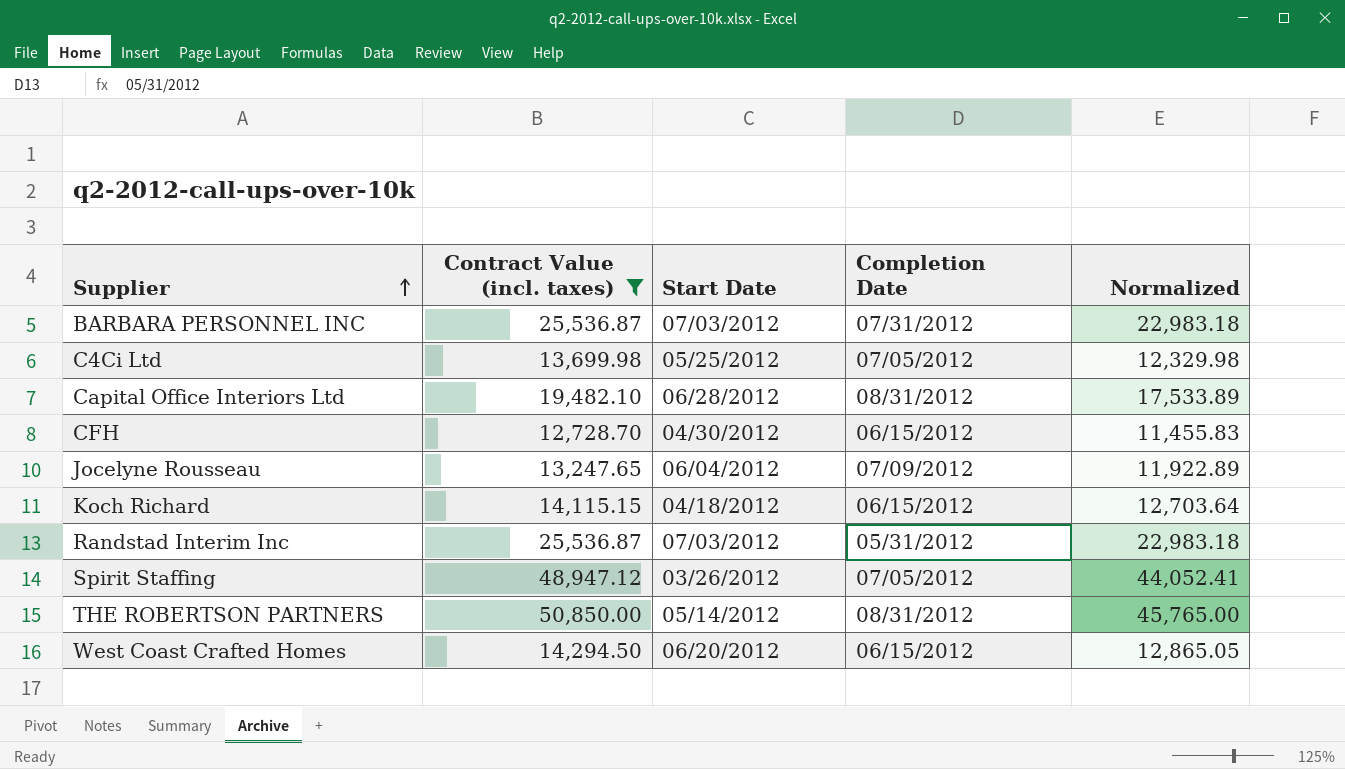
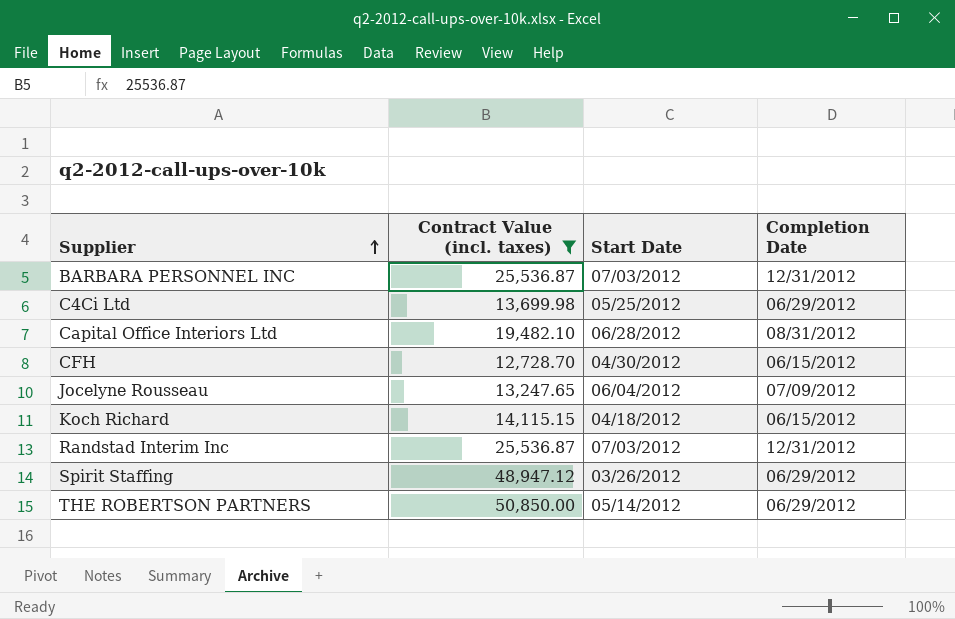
column Normalized | formula: [Contract Value (incl. taxes)] * 0.9 -> none
row West Coast Crafted Homes: 14,294.50 | 06/20/2012 | 06/15/2012 | 12,865.05 -> none
BARBARA PERSONNEL INC | Completion Date: 07/31/2012 -> 12/31/2012
C4Ci Ltd | Completion Date: 07/05/2012 -> 06/29/2012
Randstad Interim Inc | Completion Date: 05/31/2012 -> 12/31/2012
Spirit Staffing | Completion Date: 07/05/2012 -> 06/29/2012
THE ROBERTSON PARTNERS | Completion Date: 08/31/2012 -> 06/29/2012

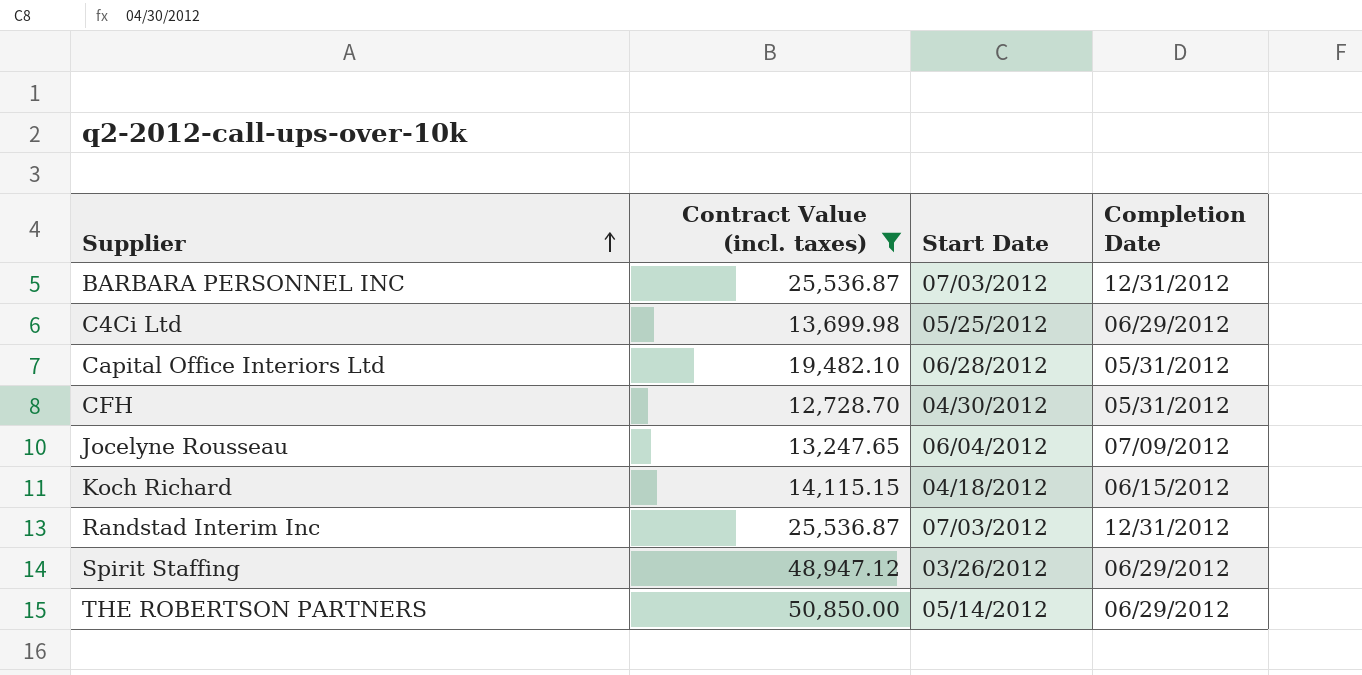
Capital Office Interiors Ltd | Completion Date: 08/31/2012 -> 05/31/2012
CFH | Completion Date: 06/15/2012 -> 05/31/2012

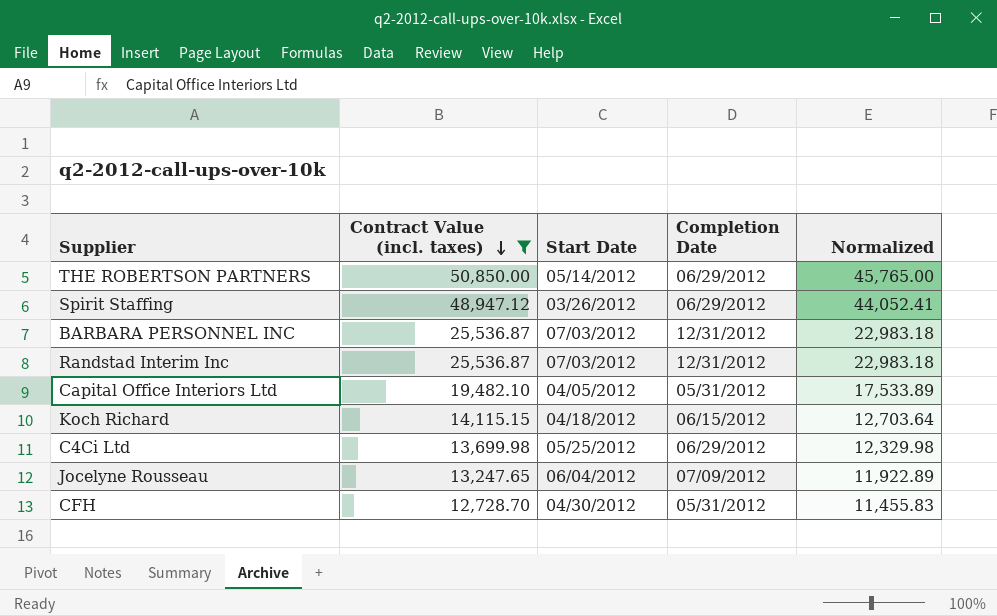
row order: Supplier ascending -> Contract Value (incl. taxes) descending
column Normalized | formula: none -> [Contract Value (incl. taxes)] * 0.9
Capital Office Interiors Ltd | Start Date: 06/28/2012 -> 04/05/2012

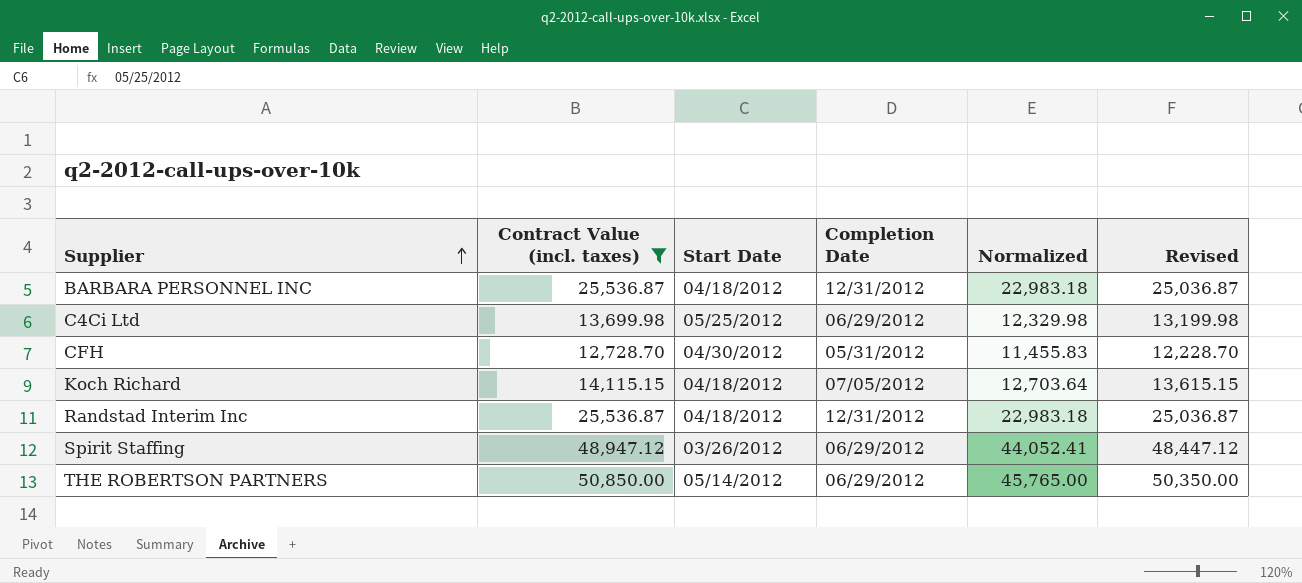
row order: Contract Value (incl. taxes) descending -> Supplier ascending
column Revised | formula: none -> [Contract Value (incl. taxes)] - 500
row Capital Office Interiors Ltd: 19,482.10 | 04/05/2012 | 05/31/2012 | 17,533.89 -> none
row Jocelyne Rousseau: 13,247.65 | 06/04/2012 | 07/09/2012 | 11,922.89 -> none
BARBARA PERSONNEL INC | Start Date: 07/03/2012 -> 04/18/2012
Koch Richard | Completion Date: 06/15/2012 -> 07/05/2012
Randstad Interim Inc | Start Date: 07/03/2012 -> 04/18/2012

